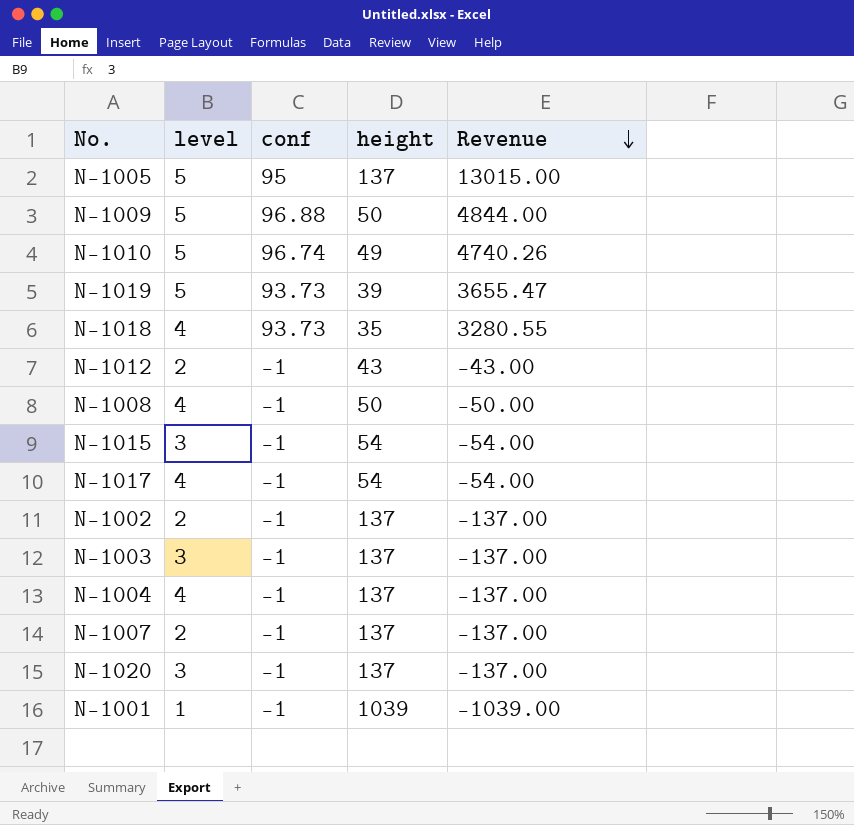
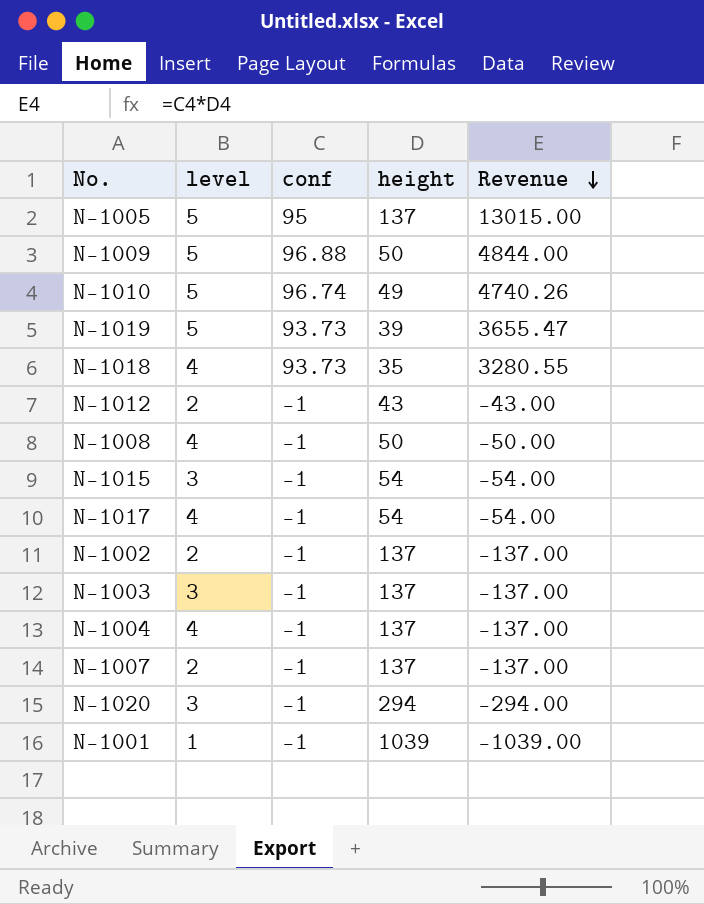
N-1020 | height: 137 -> 294
N-1020 | Revenue: -137.00 -> -294.00

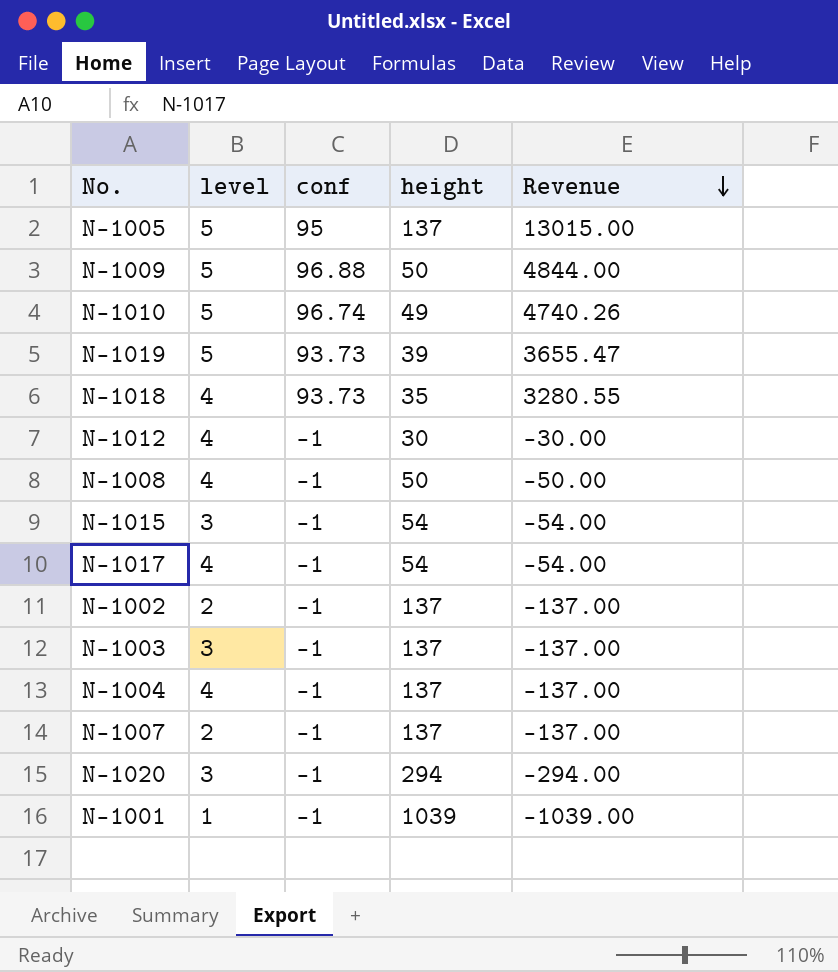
N-1012 | level: 2 -> 4
N-1012 | height: 43 -> 30
N-1012 | Revenue: -43.00 -> -30.00

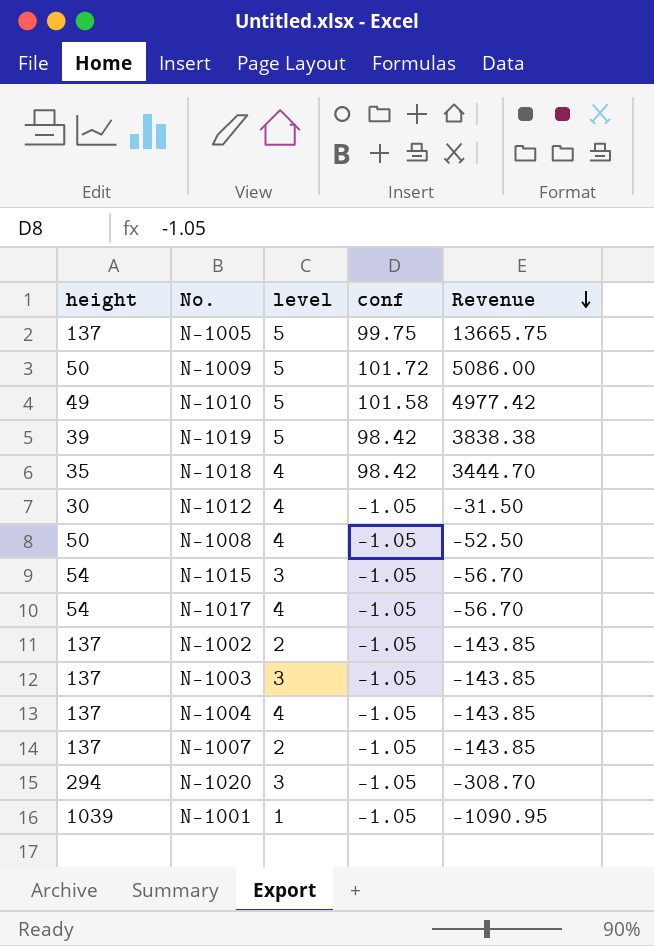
column height | position: 4 -> 1
N-1005 | conf: 95 -> 99.75
N-1005 | Revenue: 13015.00 -> 13665.75
N-1009 | conf: 96.88 -> 101.72
N-1009 | Revenue: 4844.00 -> 5086.00
N-1010 | conf: 96.74 -> 101.58
N-1010 | Revenue: 4740.26 -> 4977.42
N-1019 | conf: 93.73 -> 98.42
N-1019 | Revenue: 3655.47 -> 3838.38
N-1018 | conf: 93.73 -> 98.42
N-1018 | Revenue: 3280.55 -> 3444.70
N-1012 | conf: -1 -> -1.05
N-1012 | Revenue: -30.00 -> -31.50
N-1008 | conf: -1 -> -1.05
N-1008 | Revenue: -50.00 -> -52.50
N-1015 | conf: -1 -> -1.05
N-1015 | Revenue: -54.00 -> -56.70
N-1017 | conf: -1 -> -1.05
N-1017 | Revenue: -54.00 -> -56.70
N-1002 | conf: -1 -> -1.05
N-1002 | Revenue: -137.00 -> -143.85
N-1003 | conf: -1 -> -1.05
N-1003 | Revenue: -137.00 -> -143.85
N-1004 | conf: -1 -> -1.05
N-1004 | Revenue: -137.00 -> -143.85
N-1007 | conf: -1 -> -1.05
N-1007 | Revenue: -137.00 -> -143.85
N-1020 | conf: -1 -> -1.05
N-1020 | Revenue: -294.00 -> -308.70
N-1001 | conf: -1 -> -1.05
N-1001 | Revenue: -1039.00 -> -1090.95

